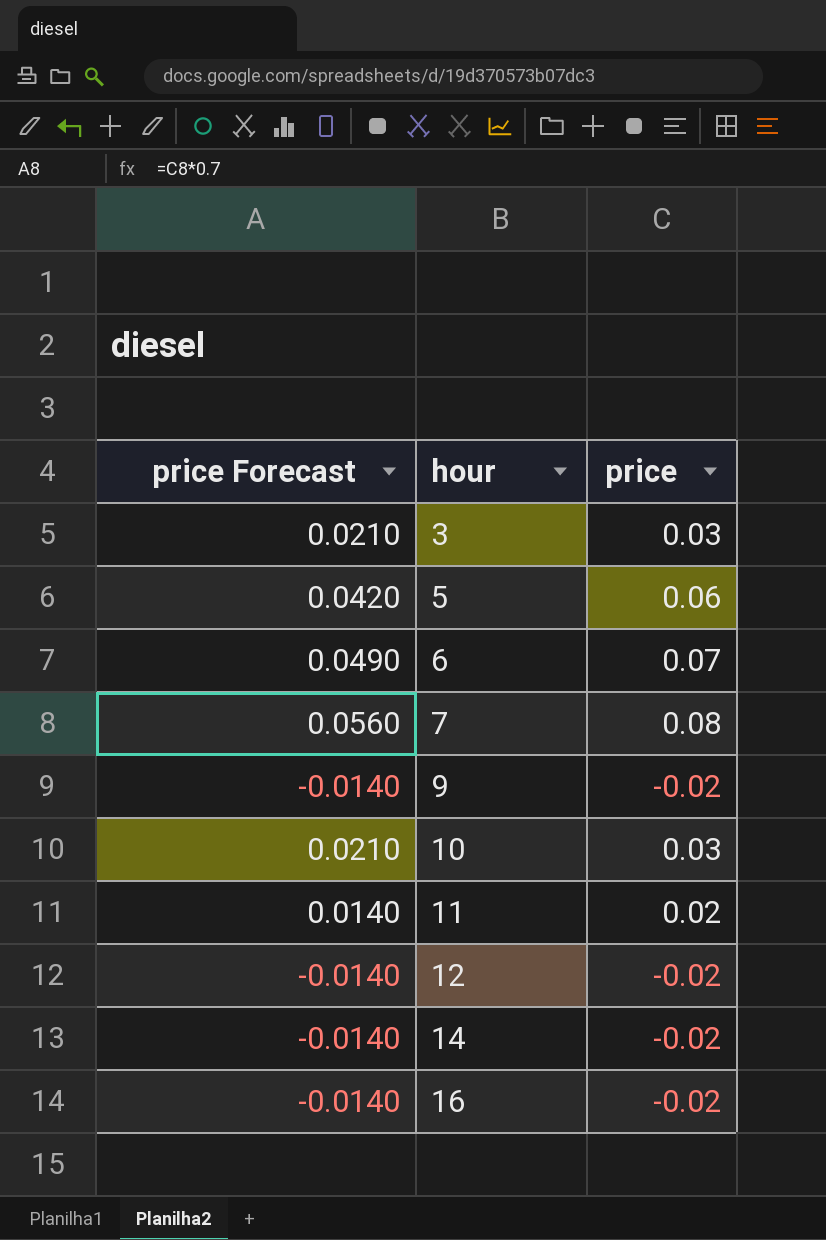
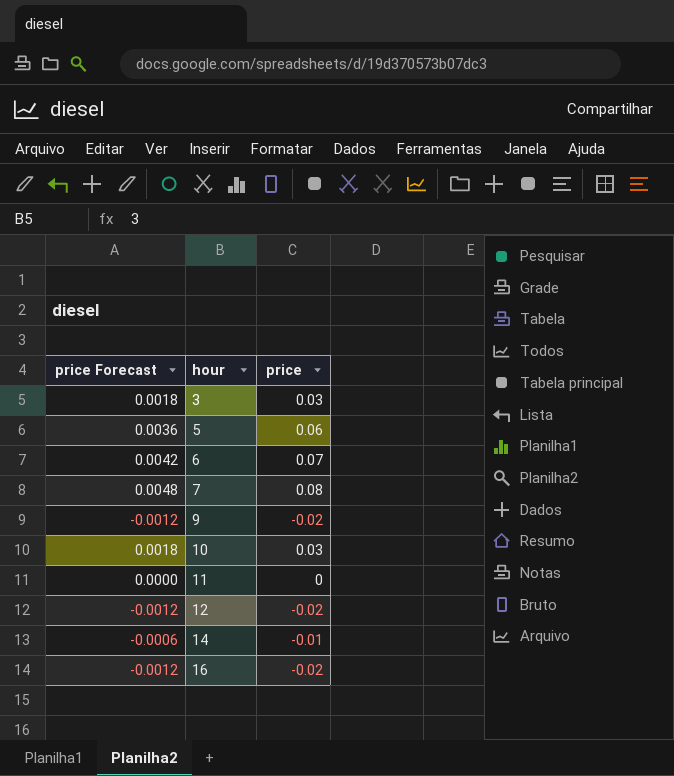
column price Forecast | formula: [price] * 0.7 -> [price] * 0.06
11 | price: 0.02 -> 0
14 | price: -0.02 -> -0.01

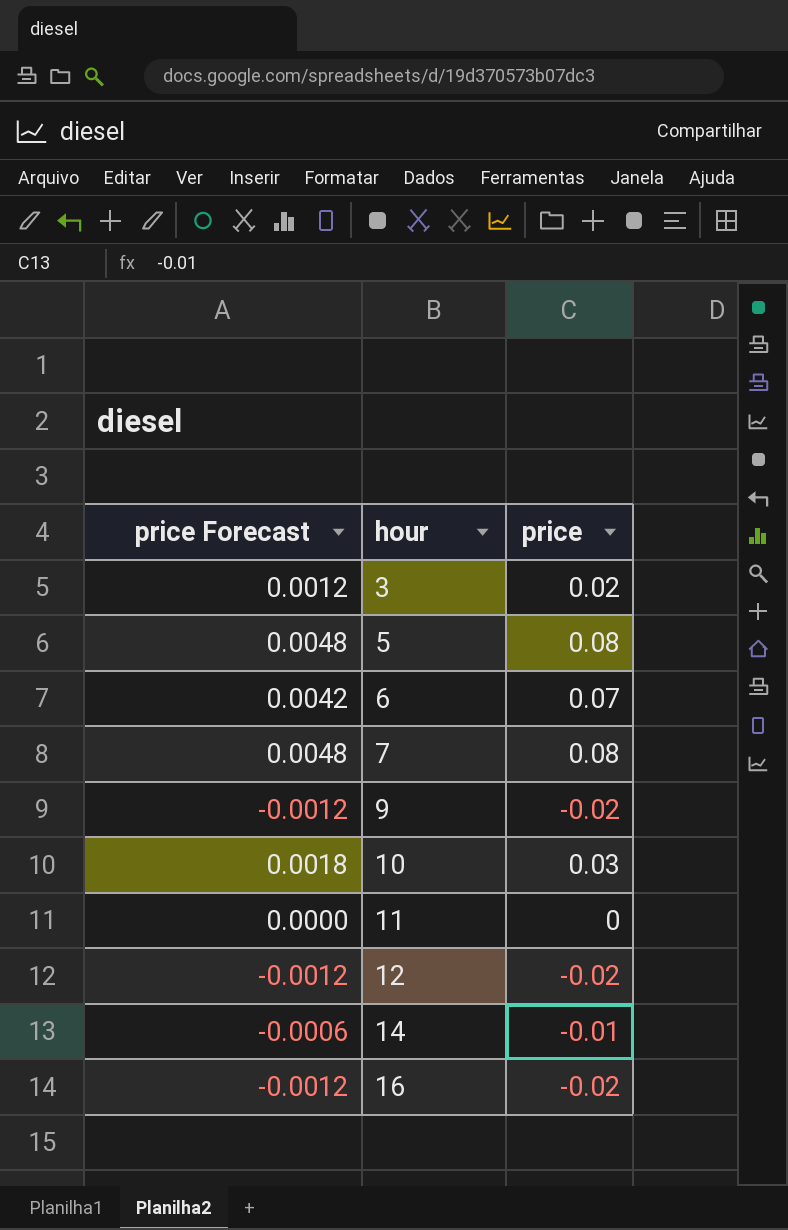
3 | price Forecast: 0.0018 -> 0.0012
3 | price: 0.03 -> 0.02
5 | price Forecast: 0.0036 -> 0.0048
5 | price: 0.06 -> 0.08

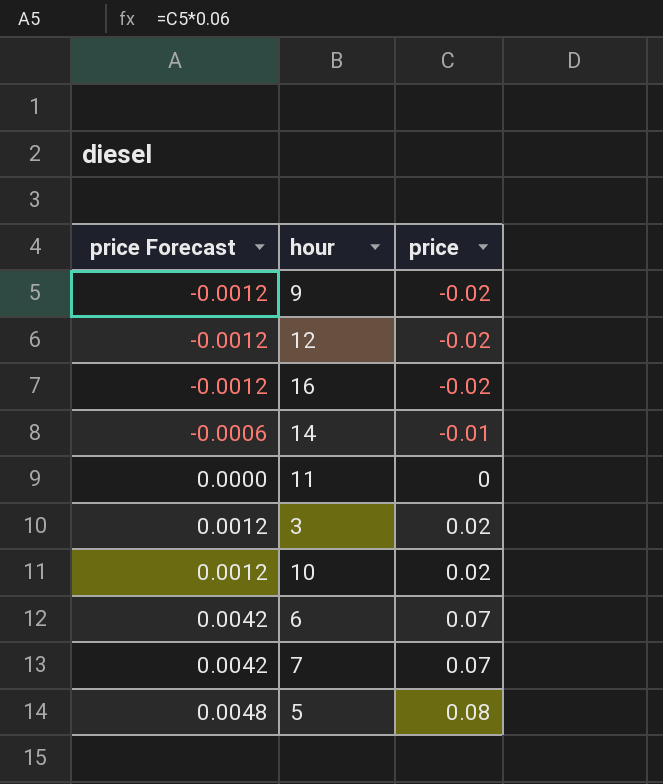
row order: hour ascending -> price Forecast ascending
10 | price Forecast: 0.0018 -> 0.0012
10 | price: 0.03 -> 0.02
7 | price Forecast: 0.0048 -> 0.0042
7 | price: 0.08 -> 0.07

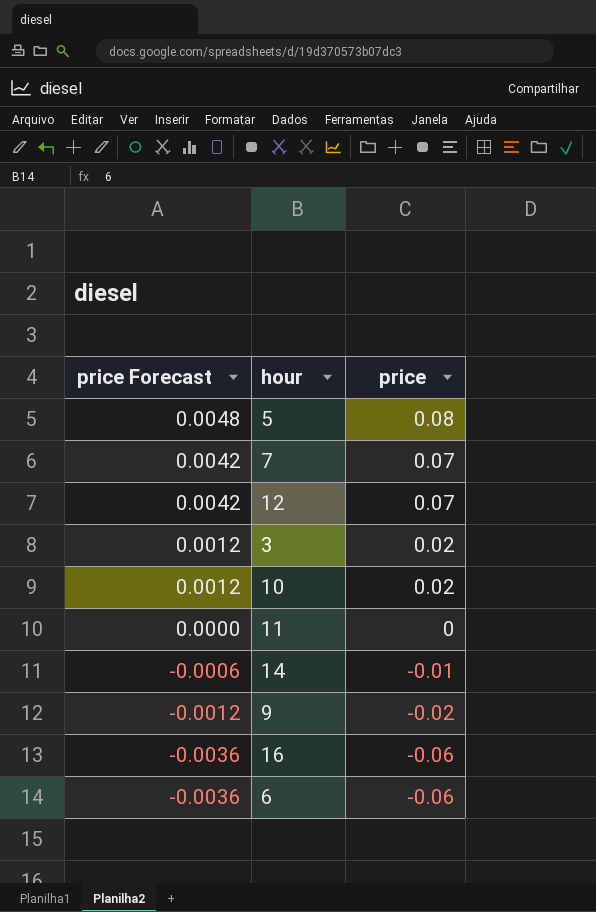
row order: price Forecast ascending -> price Forecast descending
12 | price Forecast: -0.0012 -> 0.0042
12 | price: -0.02 -> 0.07
16 | price Forecast: -0.0012 -> -0.0036
16 | price: -0.02 -> -0.06
6 | price Forecast: 0.0042 -> -0.0036
6 | price: 0.07 -> -0.06

